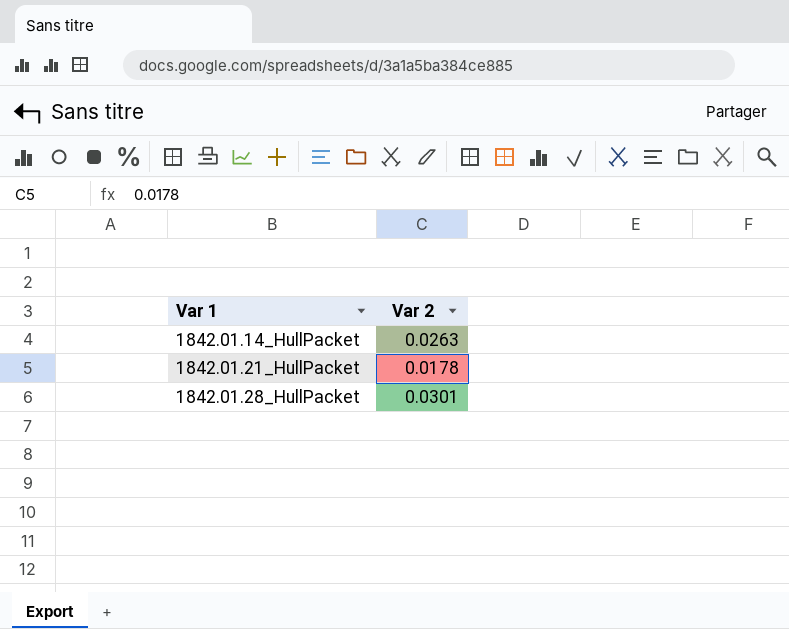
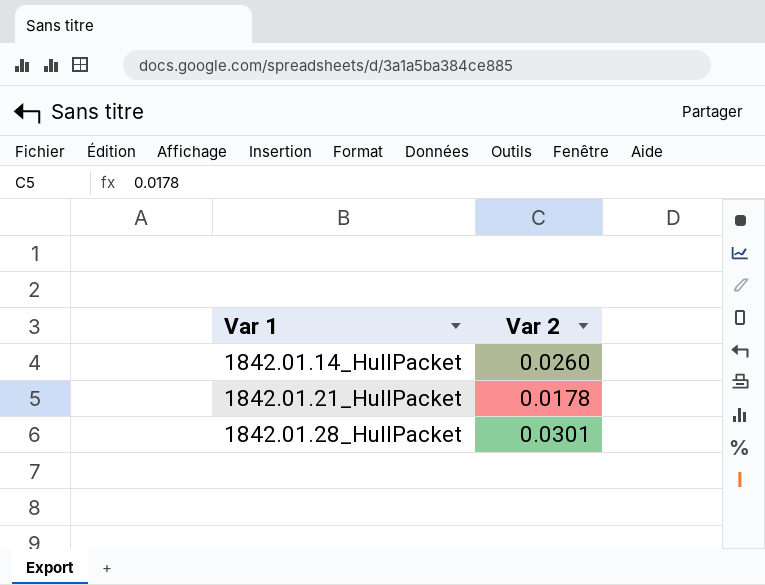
1842.01.14_HullPacket | Var 2: 0.0263 -> 0.0260

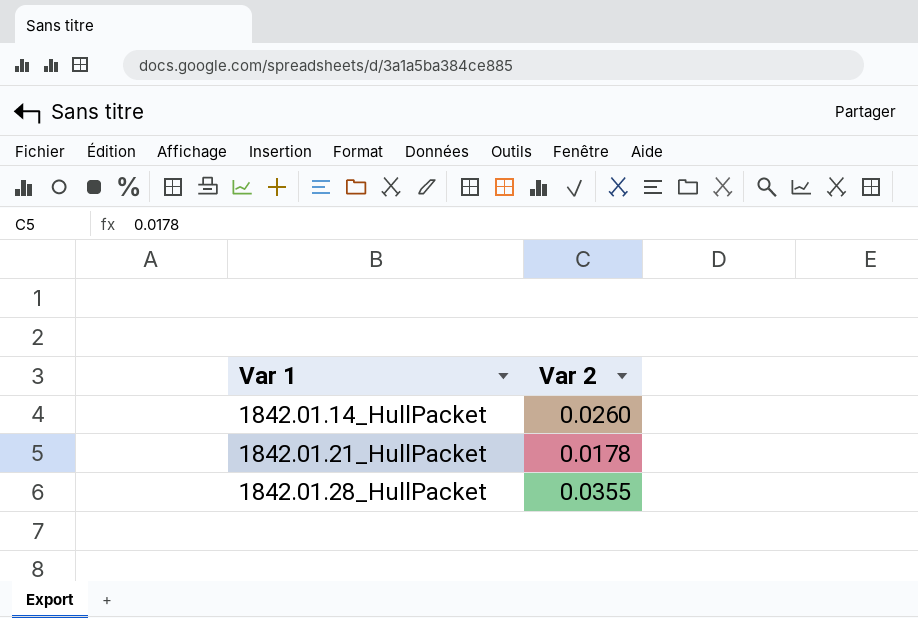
1842.01.28_HullPacket | Var 2: 0.0301 -> 0.0355

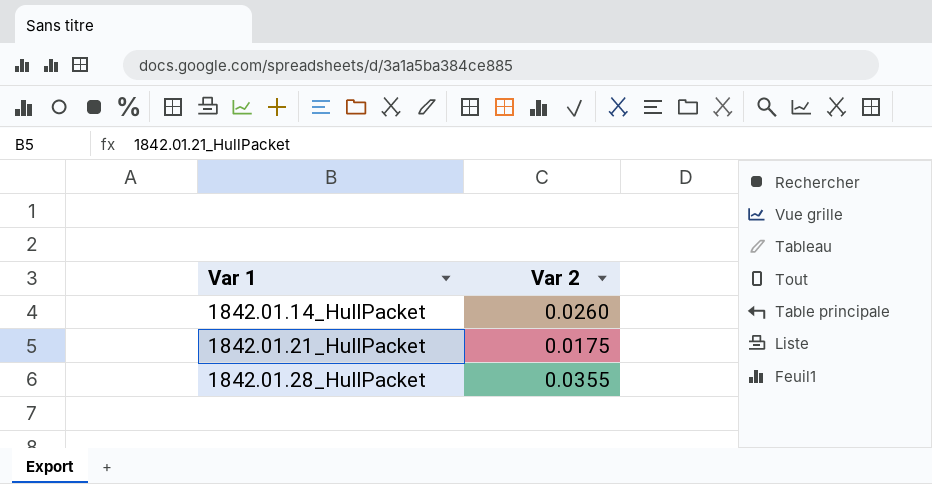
1842.01.21_HullPacket | Var 2: 0.0178 -> 0.0175

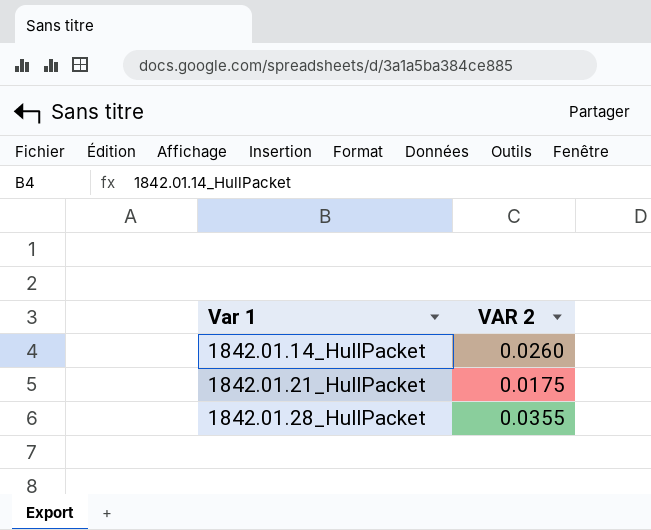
column name: Var 2 -> VAR 2

